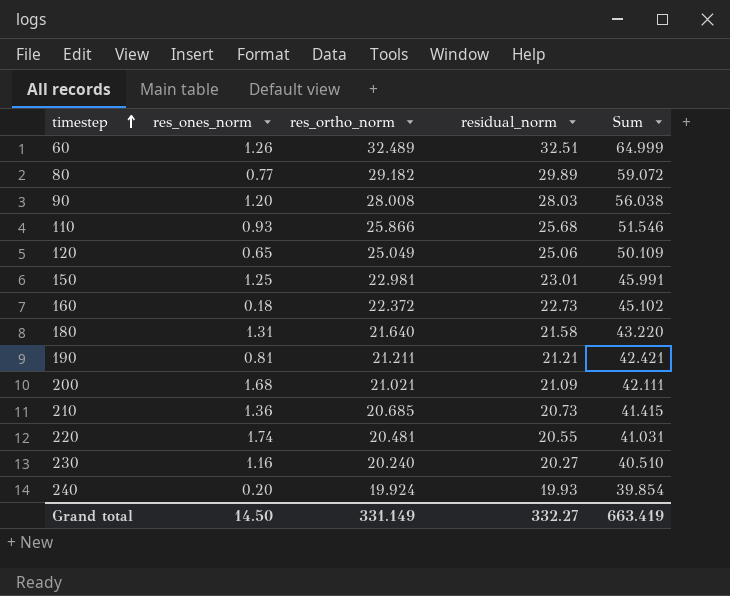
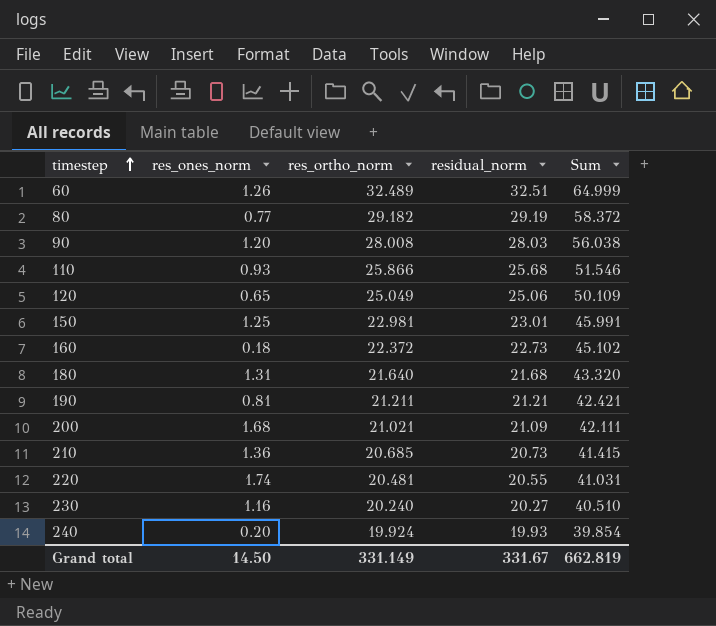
80 | residual_norm: 29.89 -> 29.19
80 | Sum: 59.072 -> 58.372
180 | residual_norm: 21.58 -> 21.68
180 | Sum: 43.220 -> 43.320
Grand total | residual_norm: 332.27 -> 331.67
Grand total | Sum: 663.419 -> 662.819

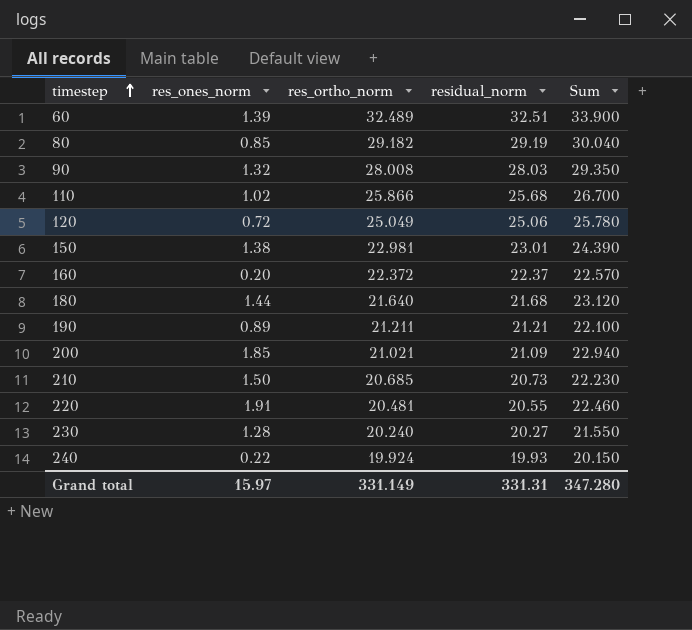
column Sum | formula: [res_ortho_norm] + [residual_norm] -> [res_ones_norm] + [residual_norm]
60 | res_ones_norm: 1.26 -> 1.39
80 | res_ones_norm: 0.77 -> 0.85
90 | res_ones_norm: 1.20 -> 1.32
110 | res_ones_norm: 0.93 -> 1.02
120 | res_ones_norm: 0.65 -> 0.72
150 | res_ones_norm: 1.25 -> 1.38
160 | res_ones_norm: 0.18 -> 0.20
160 | residual_norm: 22.73 -> 22.37
180 | res_ones_norm: 1.31 -> 1.44
190 | res_ones_norm: 0.81 -> 0.89
200 | res_ones_norm: 1.68 -> 1.85
210 | res_ones_norm: 1.36 -> 1.50
220 | res_ones_norm: 1.74 -> 1.91
230 | res_ones_norm: 1.16 -> 1.28
240 | res_ones_norm: 0.20 -> 0.22
Grand total | res_ones_norm: 14.50 -> 15.97
Grand total | residual_norm: 331.67 -> 331.31
Grand total | Sum: 662.819 -> 347.280

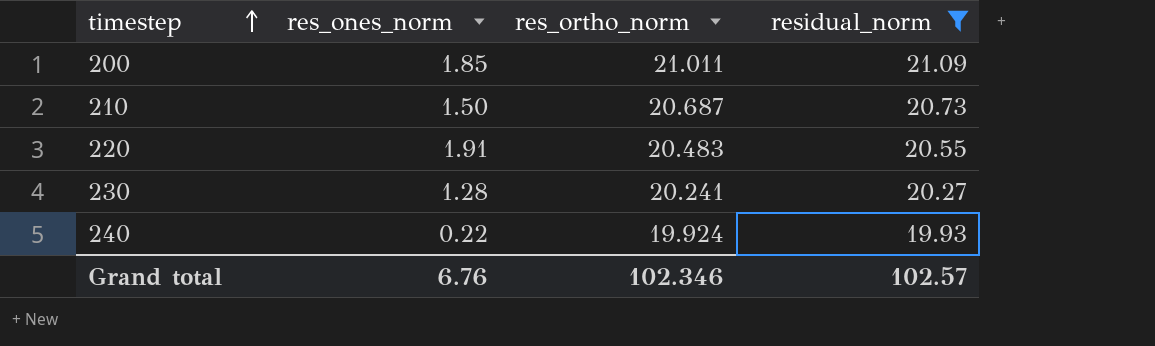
filter: none -> residual_norm <= 21.09
column Sum | formula: [res_ones_norm] + [residual_norm] -> none
200 | res_ortho_norm: 21.021 -> 21.011
210 | res_ortho_norm: 20.685 -> 20.687
220 | res_ortho_norm: 20.481 -> 20.483
230 | res_ortho_norm: 20.240 -> 20.241
Grand total | res_ones_norm: 15.97 -> 6.76
Grand total | res_ortho_norm: 331.149 -> 102.346
Grand total | residual_norm: 331.31 -> 102.57

